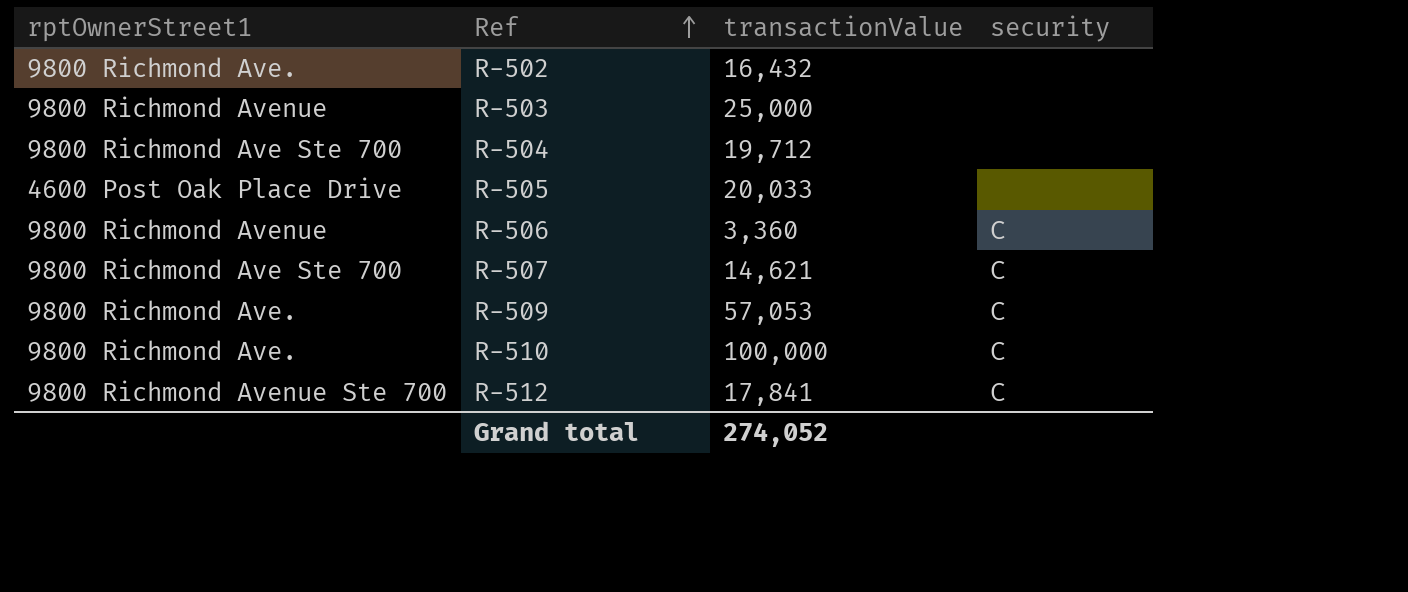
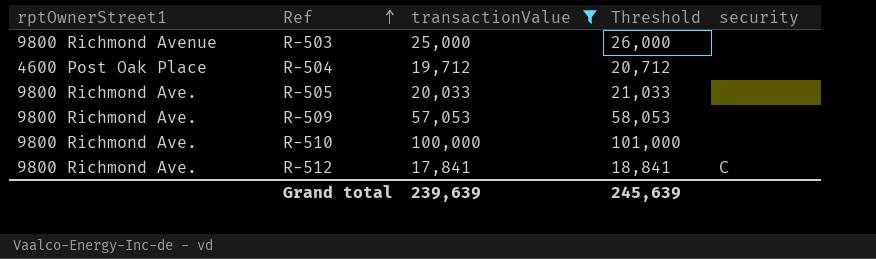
filter: none -> transactionValue >= 17,841
column Threshold | formula: none -> [transactionValue] + 1000
R-504 | rptOwnerStreet1: 9800 Richmond Ave Ste 700 -> 4600 Post Oak Place
R-505 | rptOwnerStreet1: 4600 Post Oak Place Drive -> 9800 Richmond Ave.
R-509 | security: C -> none
R-510 | security: C -> none
R-512 | rptOwnerStreet1: 9800 Richmond Avenue Ste 700 -> 9800 Richmond Ave.
Grand total | transactionValue: 274,052 -> 239,639

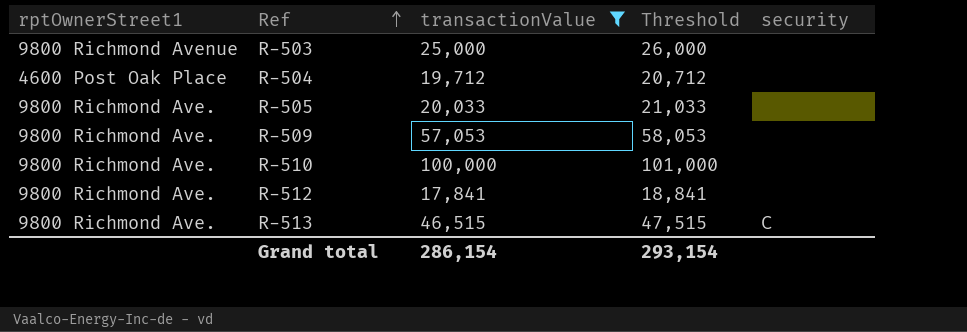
R-512 | security: C -> none
row R-513: none -> 9800 Richmond Ave. | 46,515 | 47,515 | C
Grand total | transactionValue: 239,639 -> 286,154
Grand total | Threshold: 245,639 -> 293,154

